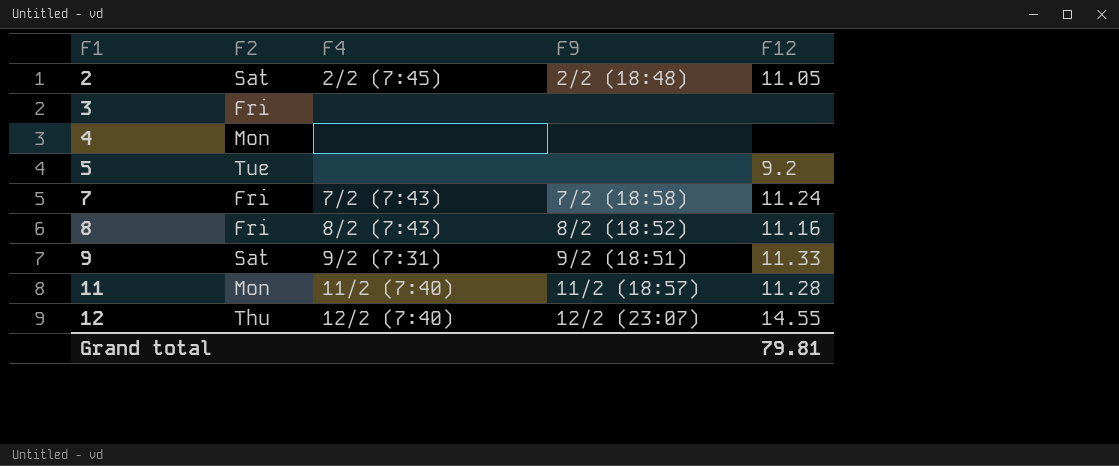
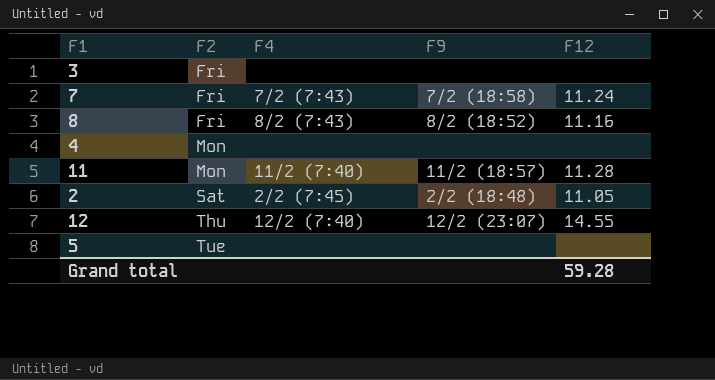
row order: F1 ascending -> F2 ascending
row 9: Sat | 9/2 (7:31) | 9/2 (18:51) | 11.33 -> none
5 | F12: 9.2 -> none
Grand total | F12: 79.81 -> 59.28

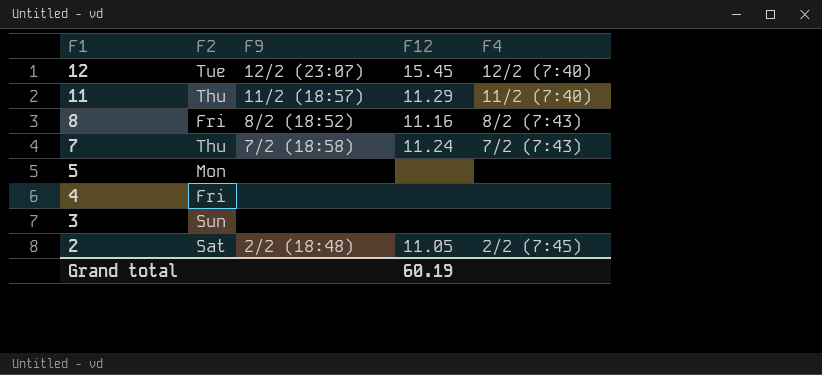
row order: F2 ascending -> F1 descending
column F4 | position: 3 -> 5
12 | F2: Thu -> Tue
12 | F12: 14.55 -> 15.45
11 | F2: Mon -> Thu
11 | F12: 11.28 -> 11.29
7 | F2: Fri -> Thu
5 | F2: Tue -> Mon
4 | F2: Mon -> Fri
3 | F2: Fri -> Sun
Grand total | F12: 59.28 -> 60.19

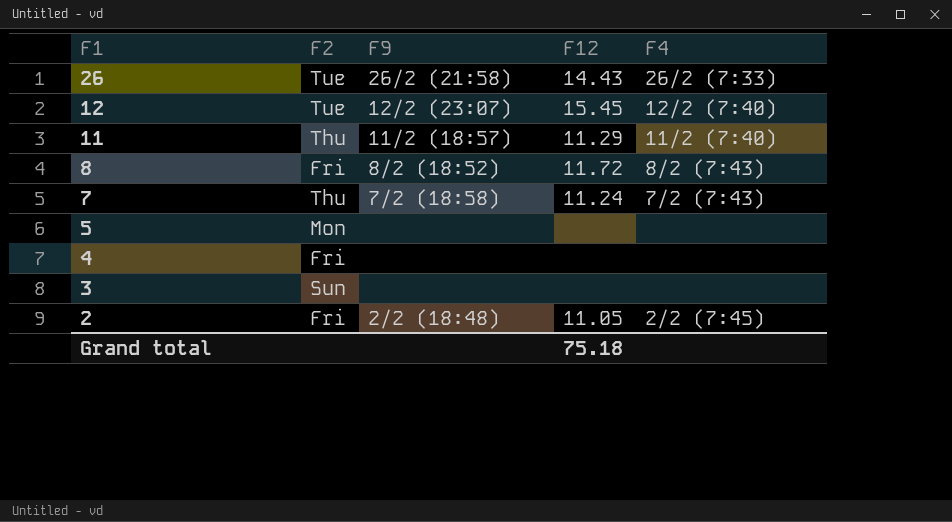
row 26: none -> Tue | 26/2 (21:58) | 14.43 | 26/2 (7:33)
8 | F12: 11.16 -> 11.72
2 | F2: Sat -> Fri
Grand total | F12: 60.19 -> 75.18

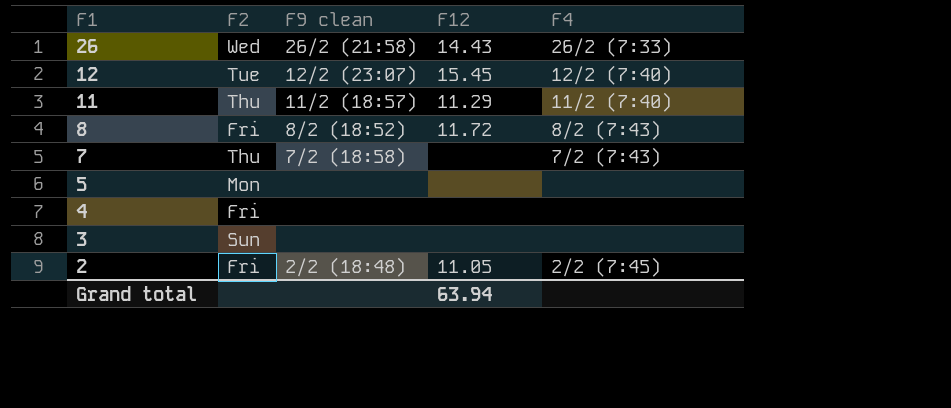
column name: F9 -> F9 clean
26 | F2: Tue -> Wed
7 | F12: 11.24 -> none
Grand total | F12: 75.18 -> 63.94

